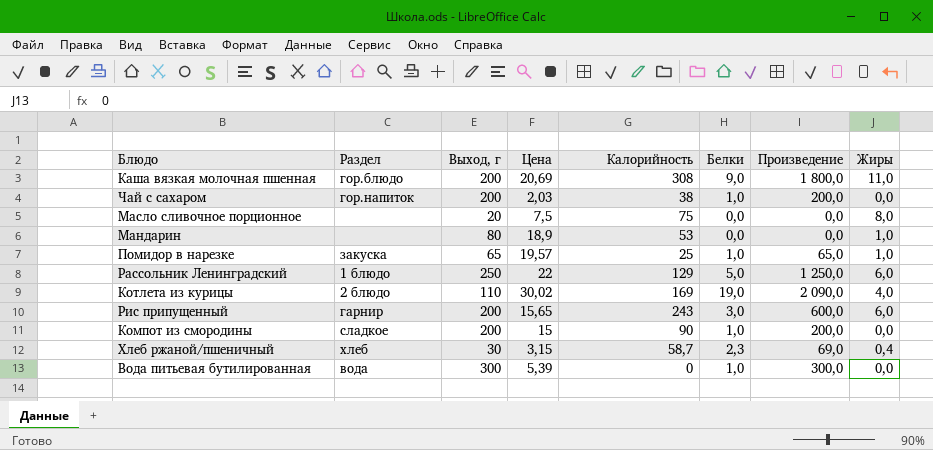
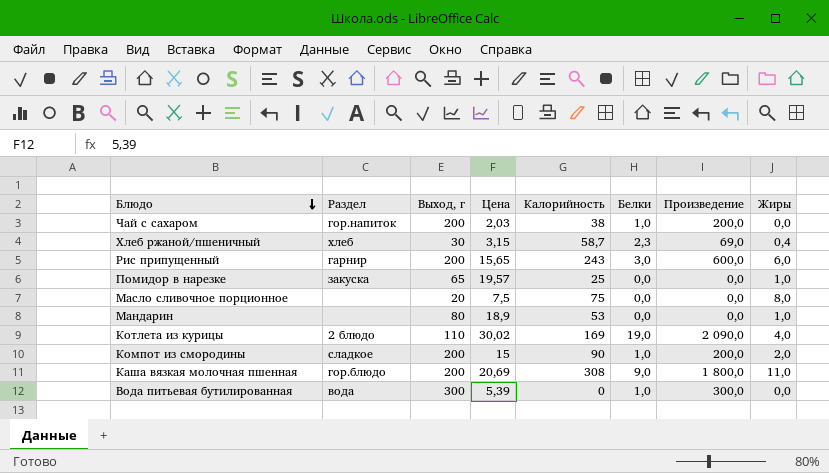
row order: none -> Блюдо descending
row Рассольник Ленинградский: 1 блюдо | 250 | 22 | 129 | 5,0 | 1 250,0 | 6,0 -> none
Помидор в нарезке | Белки: 1,0 -> 0,0
Помидор в нарезке | Произведение: 65,0 -> 0,0
Компот из смородины | Жиры: 0,0 -> 2,0

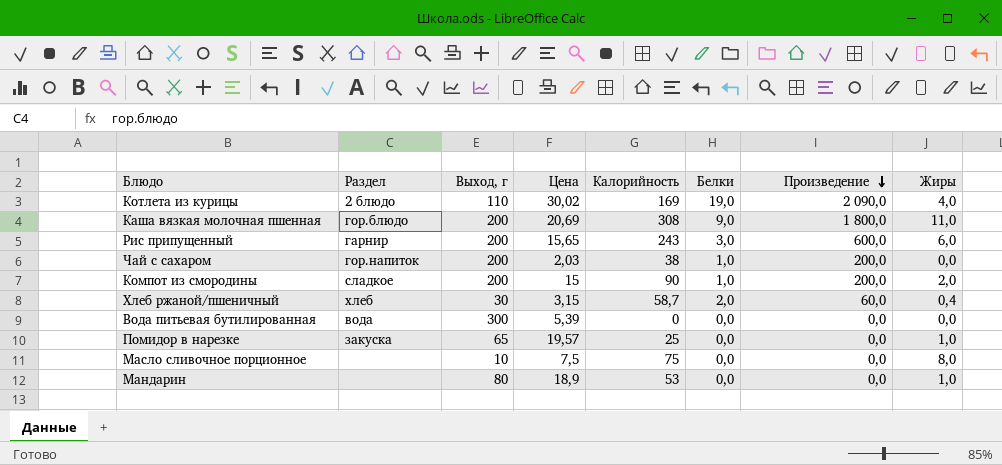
row order: Блюдо descending -> Произведение descending
Хлеб ржаной/пшеничный | Белки: 2,3 -> 2,0
Хлеб ржаной/пшеничный | Произведение: 69,0 -> 60,0
Вода питьевая бутилированная | Белки: 1,0 -> 0,0
Вода питьевая бутилированная | Произведение: 300,0 -> 0,0
Масло сливочное порционное | Выход, г: 20 -> 10

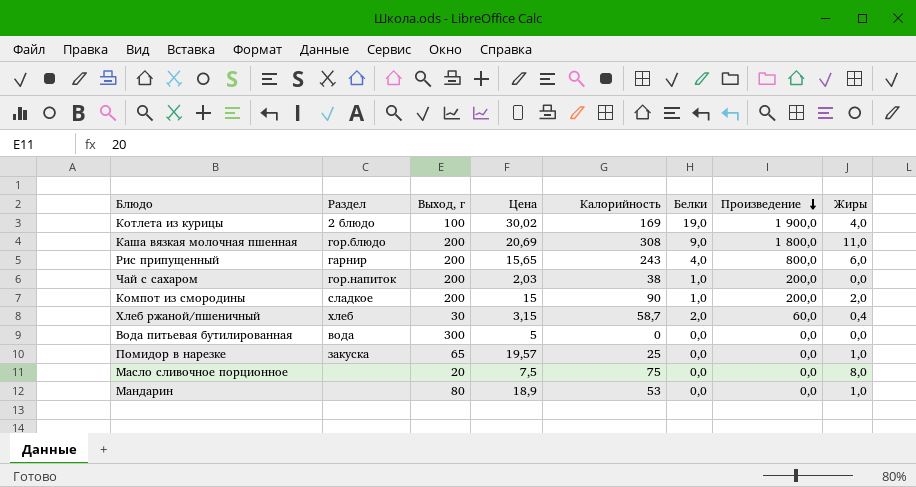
Котлета из курицы | Выход, г: 110 -> 100
Котлета из курицы | Произведение: 2 090,0 -> 1 900,0
Рис припущенный | Белки: 3,0 -> 4,0
Рис припущенный | Произведение: 600,0 -> 800,0
Вода питьевая бутилированная | Цена: 5,39 -> 5
Масло сливочное порционное | Выход, г: 10 -> 20

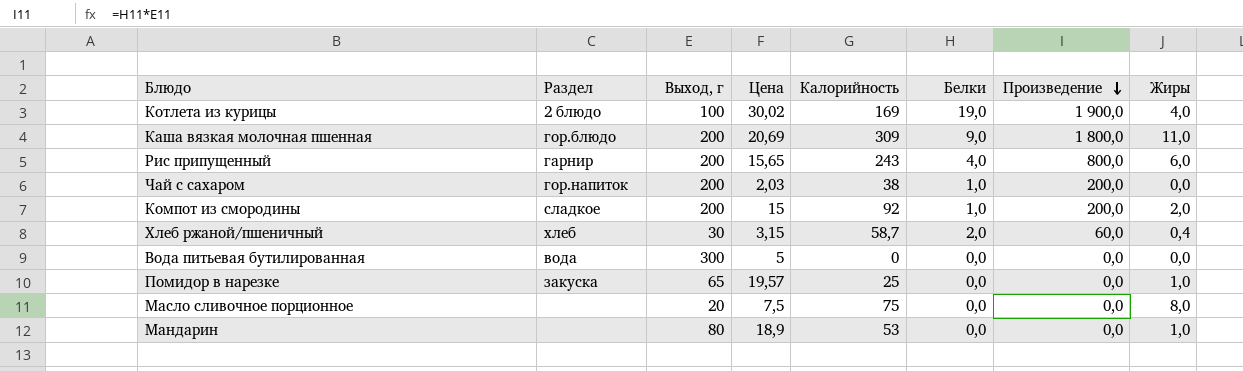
Каша вязкая молочная пшенная | Калорийность: 308 -> 309
Компот из смородины | Калорийность: 90 -> 92

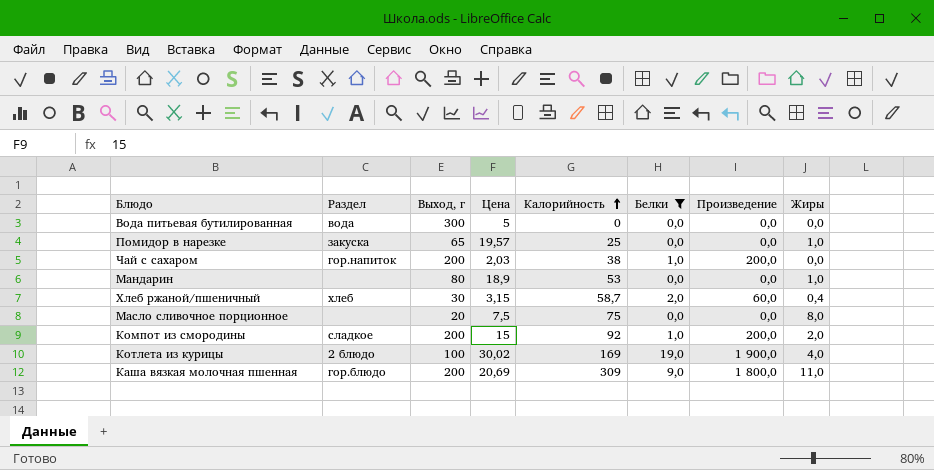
filter: none -> Белки != 4,0
row order: Произведение descending -> Калорийность ascending

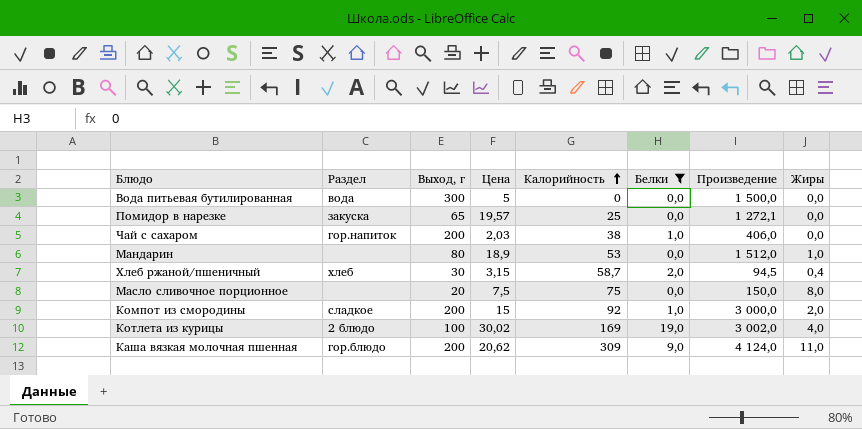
column Произведение | formula: [Выход, г] * [Белки] -> [Выход, г] * [Цена]
Помидор в нарезке | Жиры: 1,0 -> 0,0
Каша вязкая молочная пшенная | Цена: 20,69 -> 20,62

